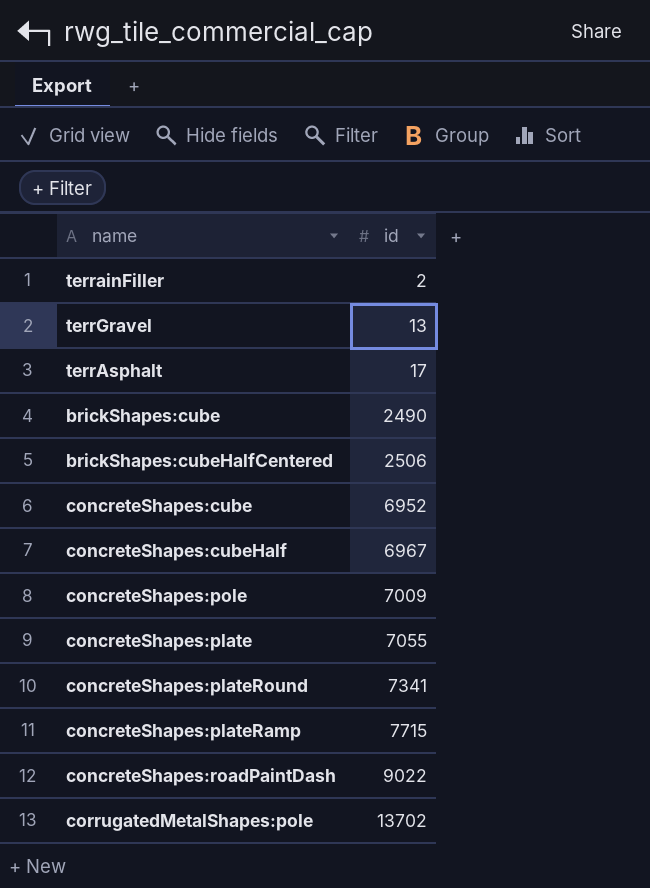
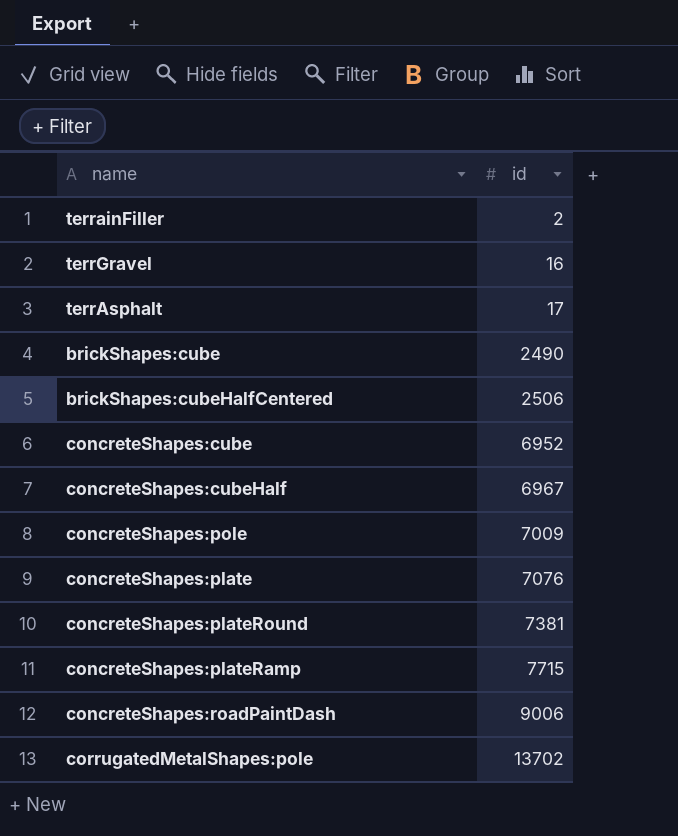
terrGravel | id: 13 -> 16
concreteShapes:plate | id: 7055 -> 7076
concreteShapes:plateRound | id: 7341 -> 7381
concreteShapes:roadPaintDash | id: 9022 -> 9006

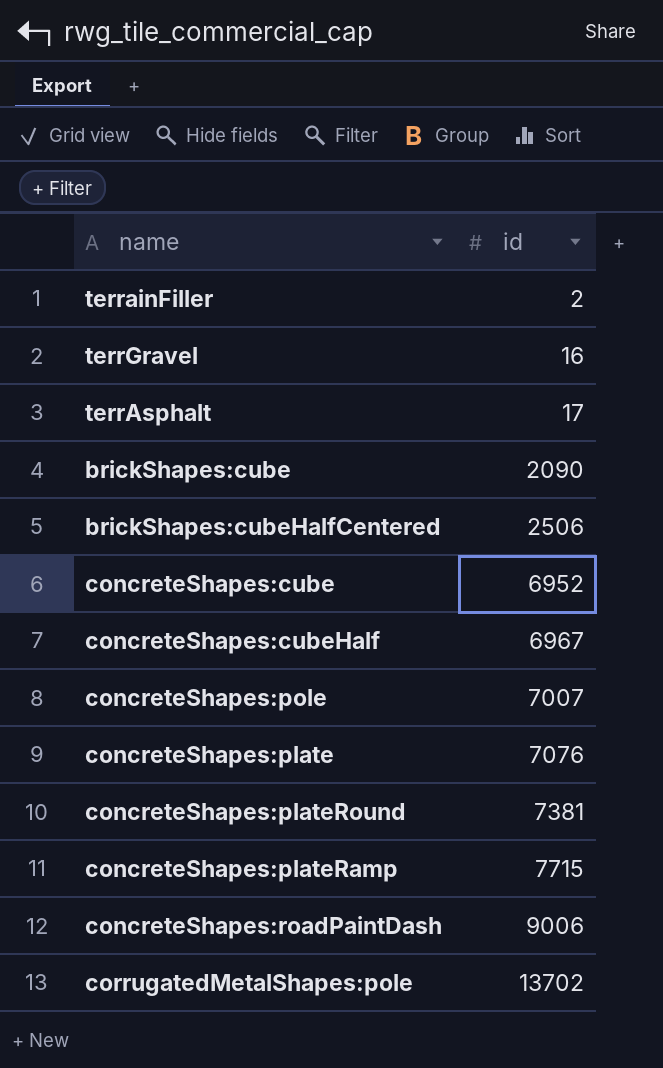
brickShapes:cube | id: 2490 -> 2090
concreteShapes:pole | id: 7009 -> 7007

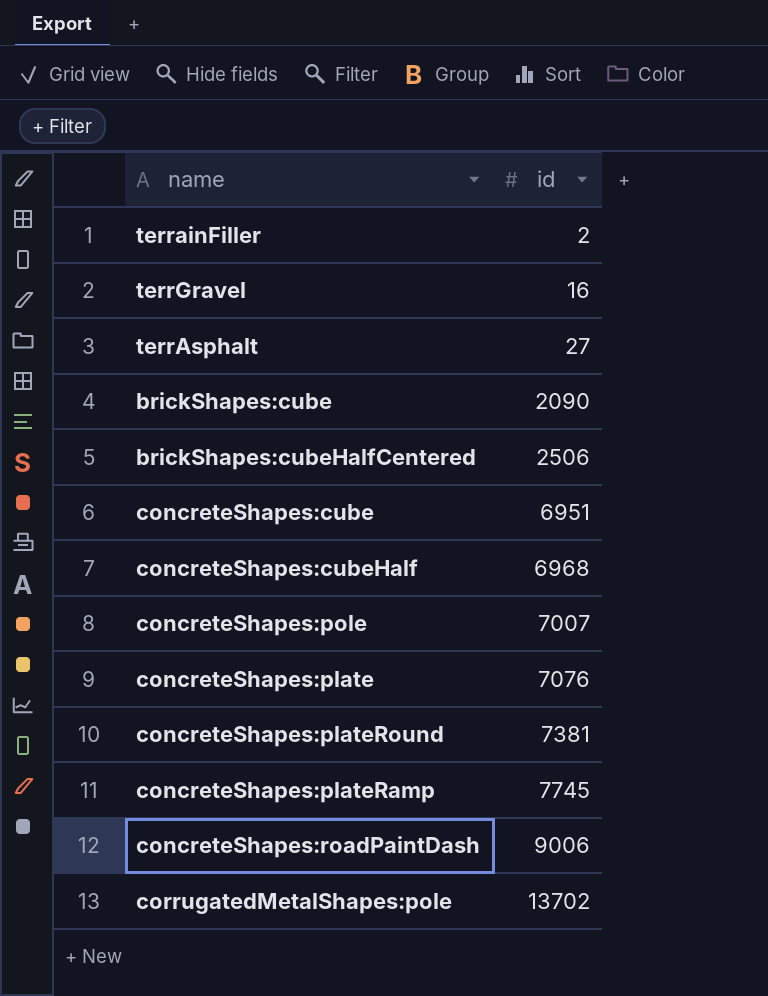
terrAsphalt | id: 17 -> 27
concreteShapes:cube | id: 6952 -> 6951
concreteShapes:cubeHalf | id: 6967 -> 6968
concreteShapes:plateRamp | id: 7715 -> 7745

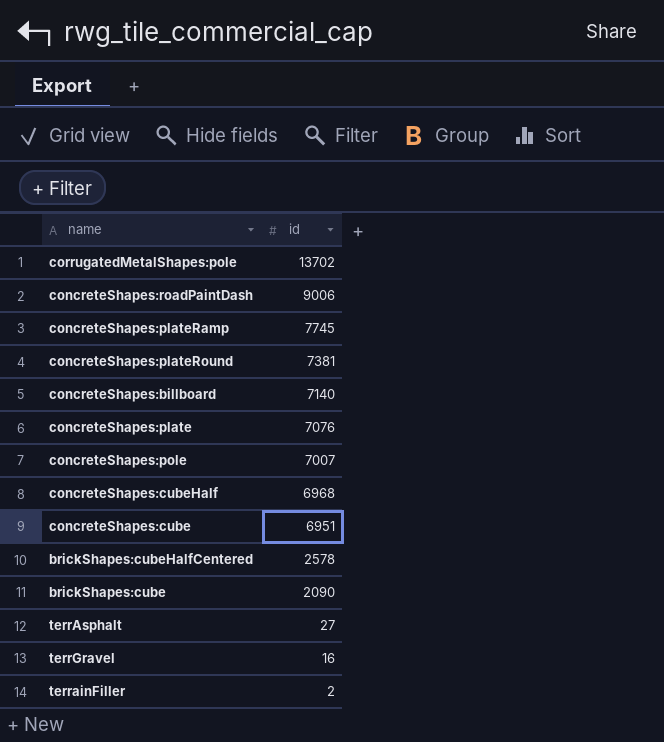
row order: id ascending -> id descending
row concreteShapes:billboard: none -> 7140
brickShapes:cubeHalfCentered | id: 2506 -> 2578

